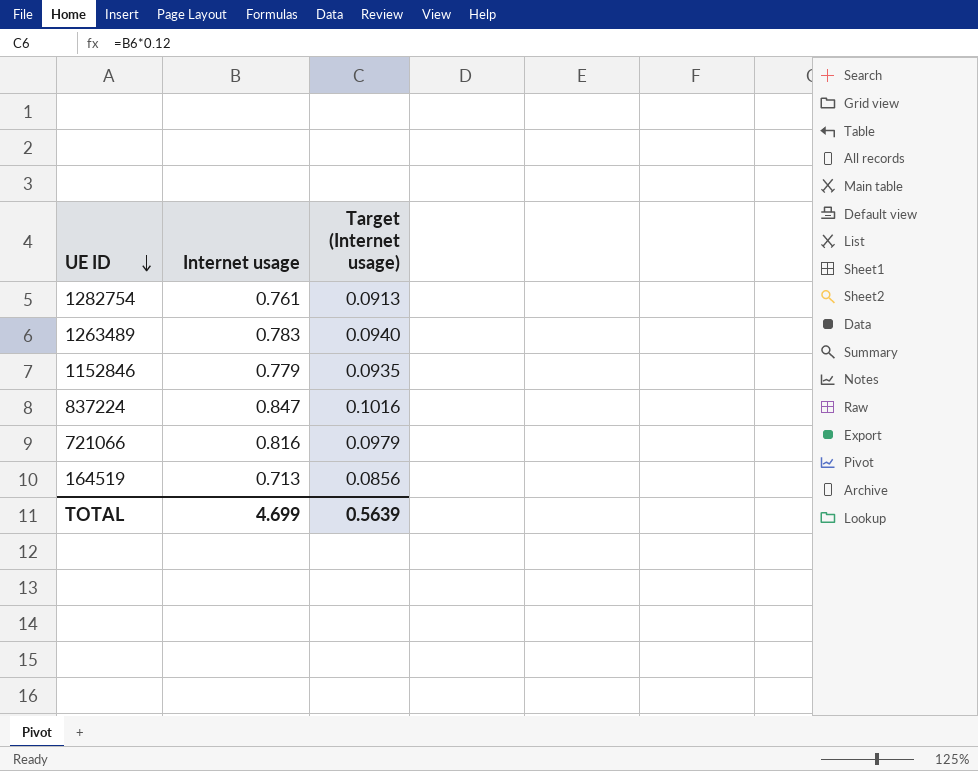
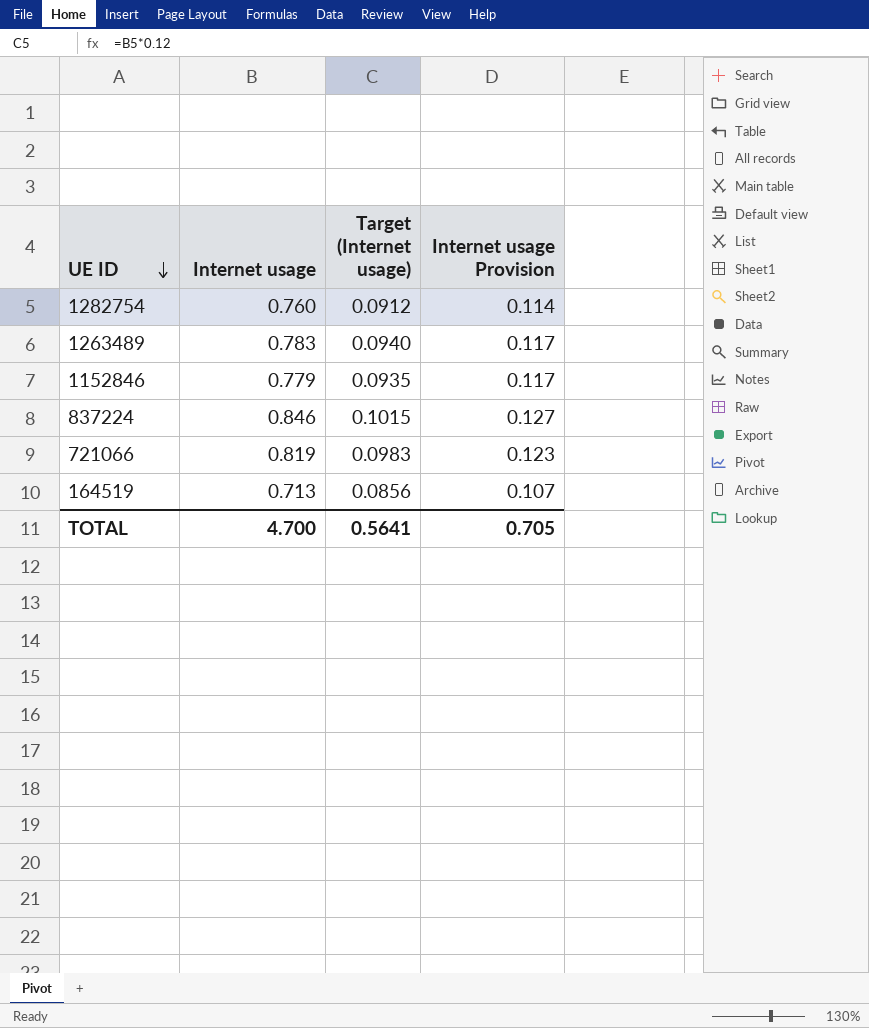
column Internet usage Provision | formula: none -> [Internet usage] * 0.15
1282754 | Internet usage: 0.761 -> 0.760
1282754 | Target (Internet usage): 0.0913 -> 0.0912
837224 | Internet usage: 0.847 -> 0.846
837224 | Target (Internet usage): 0.1016 -> 0.1015
721066 | Internet usage: 0.816 -> 0.819
721066 | Target (Internet usage): 0.0979 -> 0.0983
TOTAL | Internet usage: 4.699 -> 4.700
TOTAL | Target (Internet usage): 0.5639 -> 0.5641

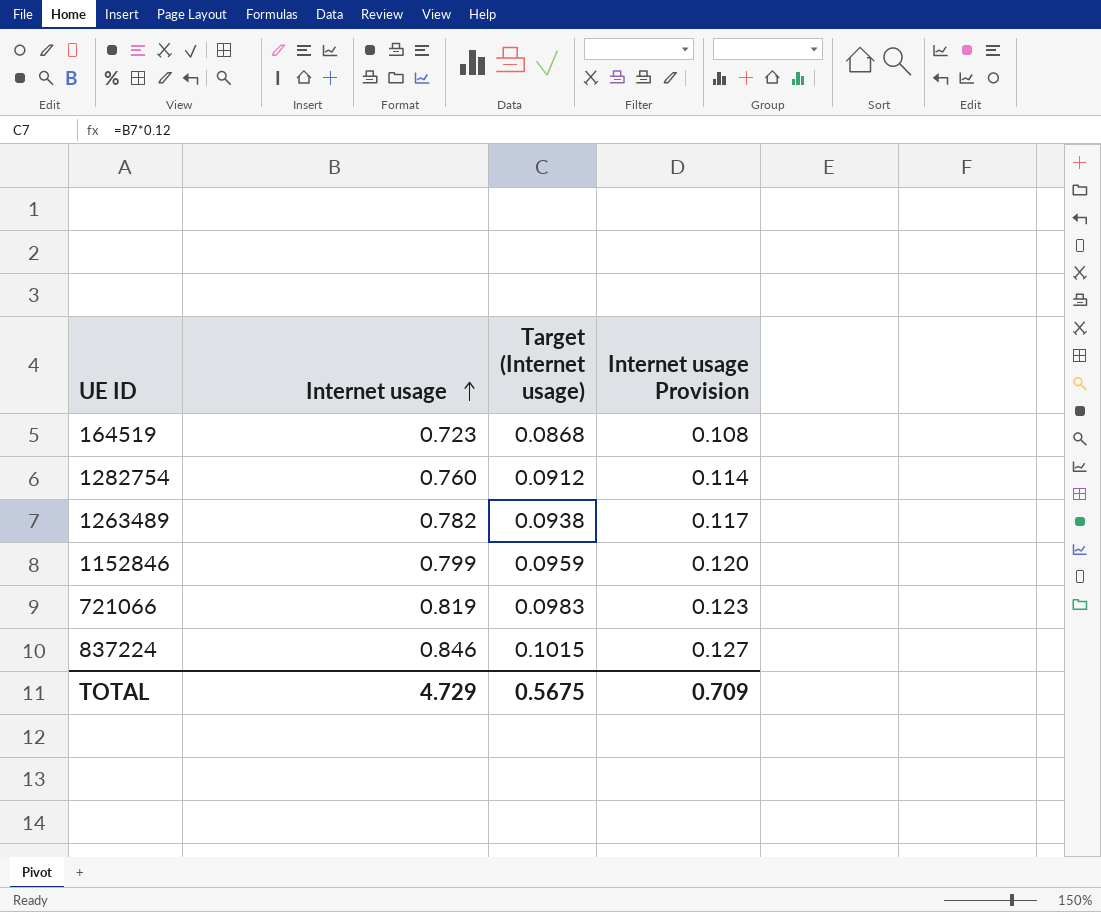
row order: UE ID descending -> Internet usage ascending
164519 | Internet usage: 0.713 -> 0.723
164519 | Target (Internet usage): 0.0856 -> 0.0868
164519 | Internet usage Provision: 0.107 -> 0.108
1263489 | Internet usage: 0.783 -> 0.782
1263489 | Target (Internet usage): 0.0940 -> 0.0938
1152846 | Internet usage: 0.779 -> 0.799
1152846 | Target (Internet usage): 0.0935 -> 0.0959
1152846 | Internet usage Provision: 0.117 -> 0.120
TOTAL | Internet usage: 4.700 -> 4.729
TOTAL | Target (Internet usage): 0.5641 -> 0.5675
TOTAL | Internet usage Provision: 0.705 -> 0.709

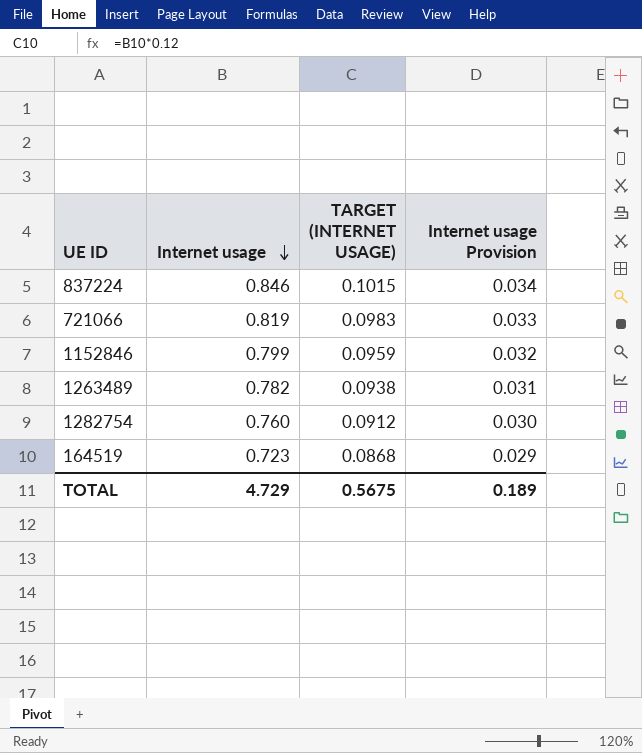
row order: Internet usage ascending -> Internet usage descending
column name: Target (Internet usage) -> TARGET (INTERNET USAGE)
column Internet usage Provision | formula: [Internet usage] * 0.15 -> [Internet usage] * 0.04
TOTAL | Internet usage Provision: 0.709 -> 0.189

